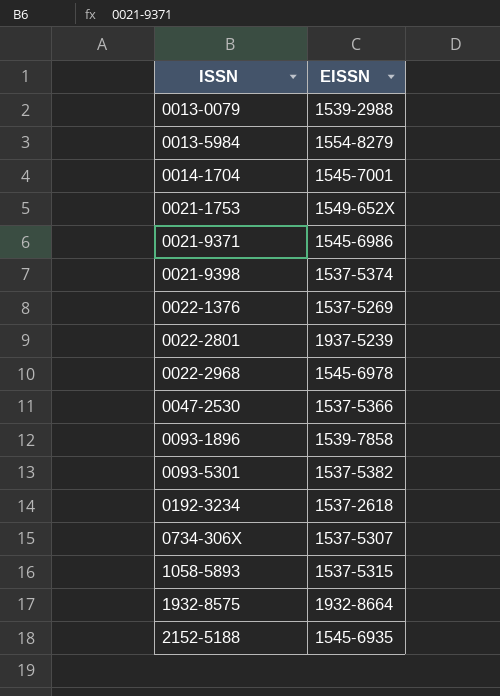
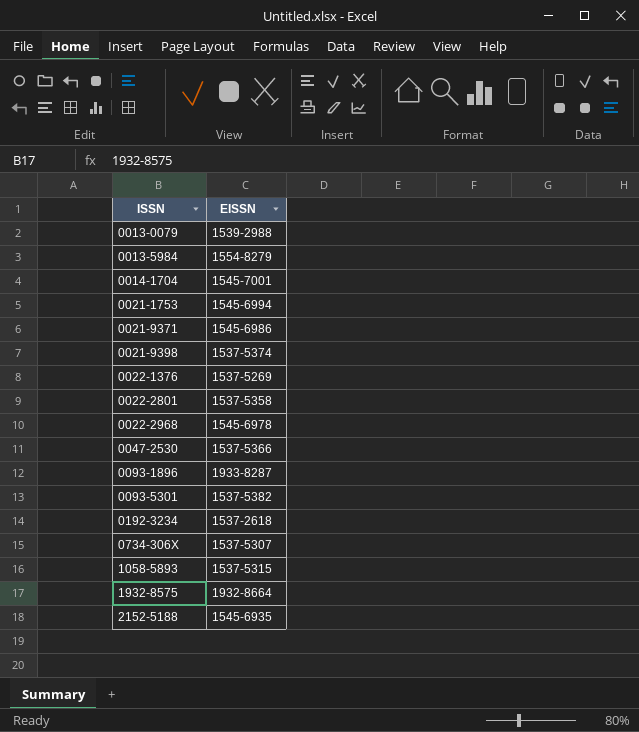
0021-1753 | EISSN: 1549-652X -> 1545-6994
0022-2801 | EISSN: 1937-5239 -> 1537-5358
0093-1896 | EISSN: 1539-7858 -> 1933-8287

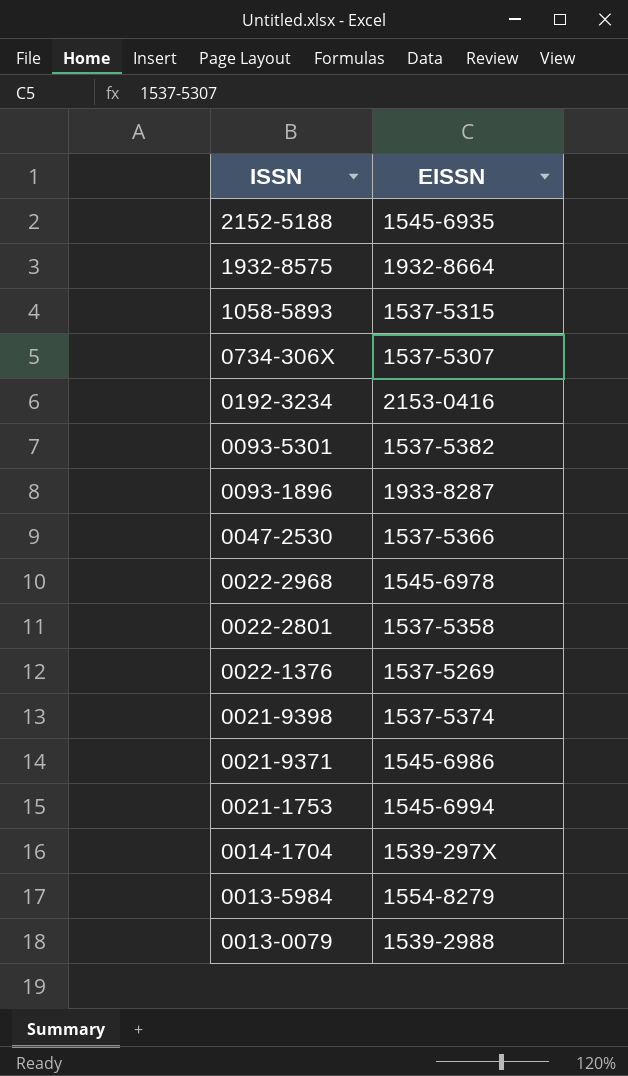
row order: ISSN ascending -> ISSN descending
0192-3234 | EISSN: 1537-2618 -> 2153-0416
0014-1704 | EISSN: 1545-7001 -> 1539-297X

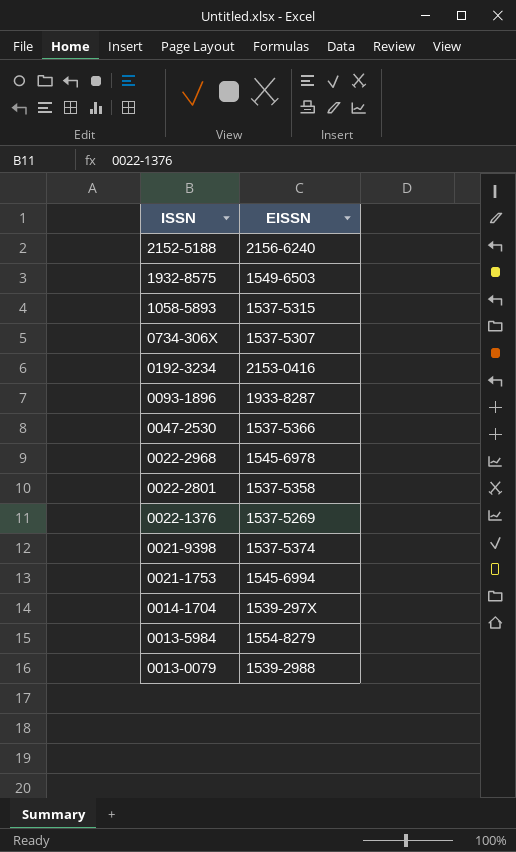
row 0093-5301: 1537-5382 -> none
row 0021-9371: 1545-6986 -> none
2152-5188 | EISSN: 1545-6935 -> 2156-6240
1932-8575 | EISSN: 1932-8664 -> 1549-6503

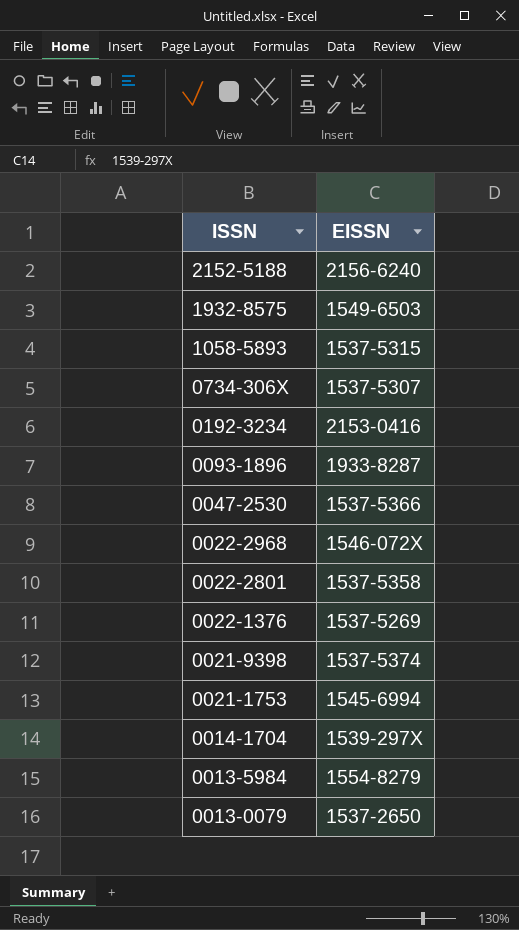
0022-2968 | EISSN: 1545-6978 -> 1546-072X
0013-0079 | EISSN: 1539-2988 -> 1537-2650

